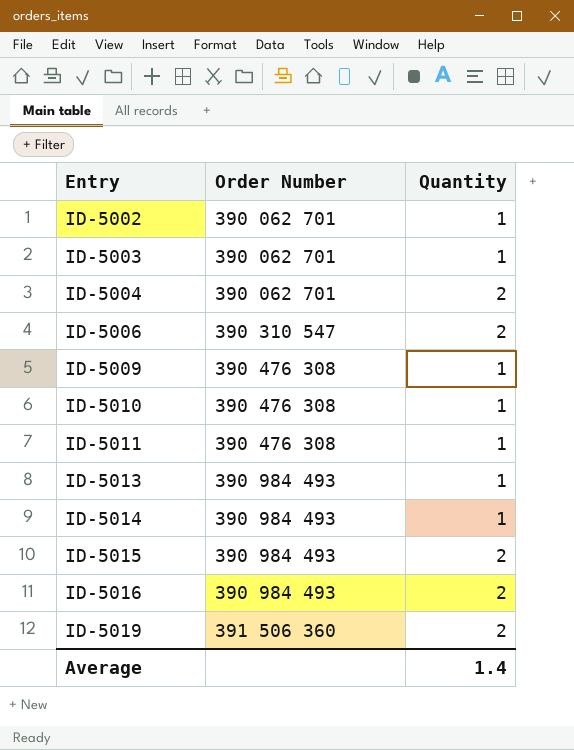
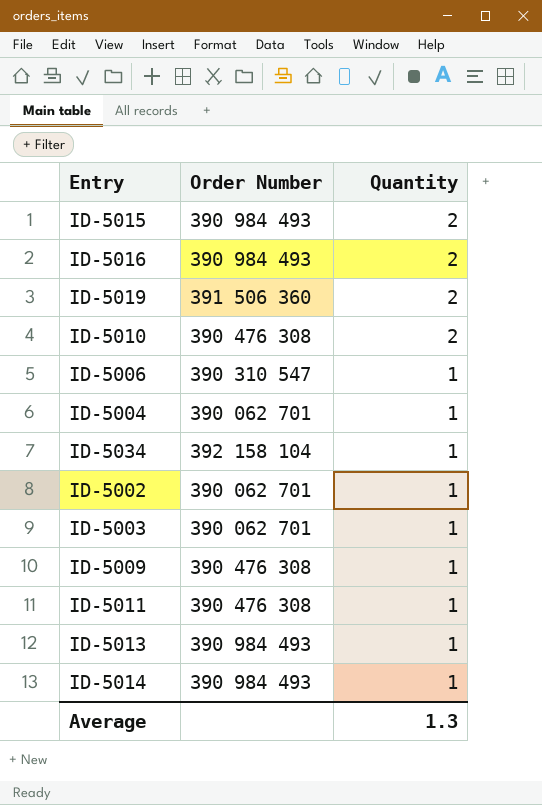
row order: Entry ascending -> Quantity descending
ID-5010 | Quantity: 1 -> 2
ID-5006 | Quantity: 2 -> 1
ID-5004 | Quantity: 2 -> 1
row ID-5034: none -> 392 158 104 | 1
Average | Quantity: 1.4 -> 1.3

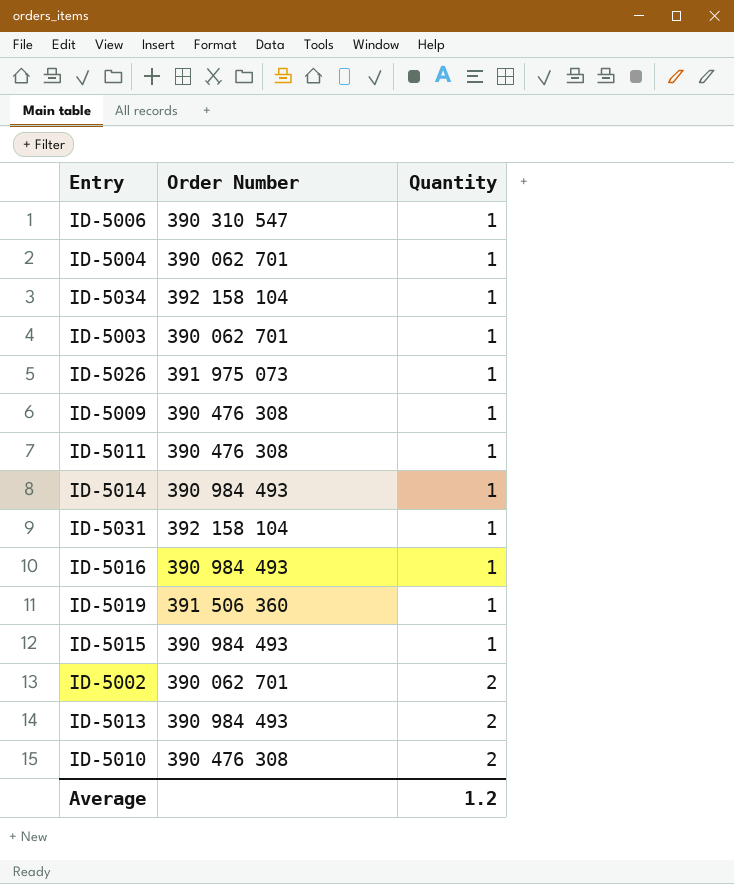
row order: Quantity descending -> Quantity ascending
row ID-5026: none -> 391 975 073 | 1
row ID-5031: none -> 392 158 104 | 1
ID-5016 | Quantity: 2 -> 1
ID-5019 | Quantity: 2 -> 1
ID-5015 | Quantity: 2 -> 1
ID-5002 | Quantity: 1 -> 2
ID-5013 | Quantity: 1 -> 2
Average | Quantity: 1.3 -> 1.2

